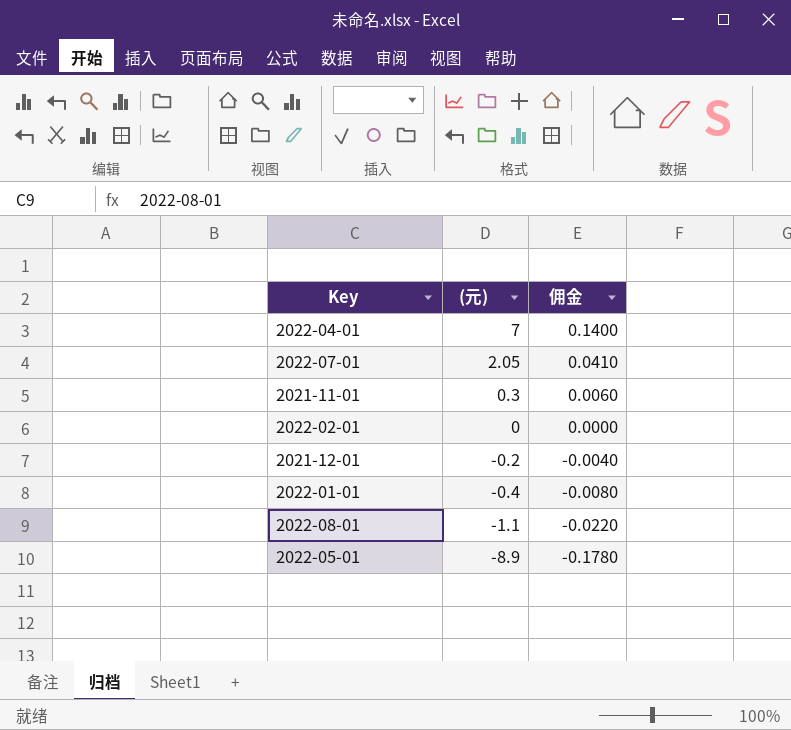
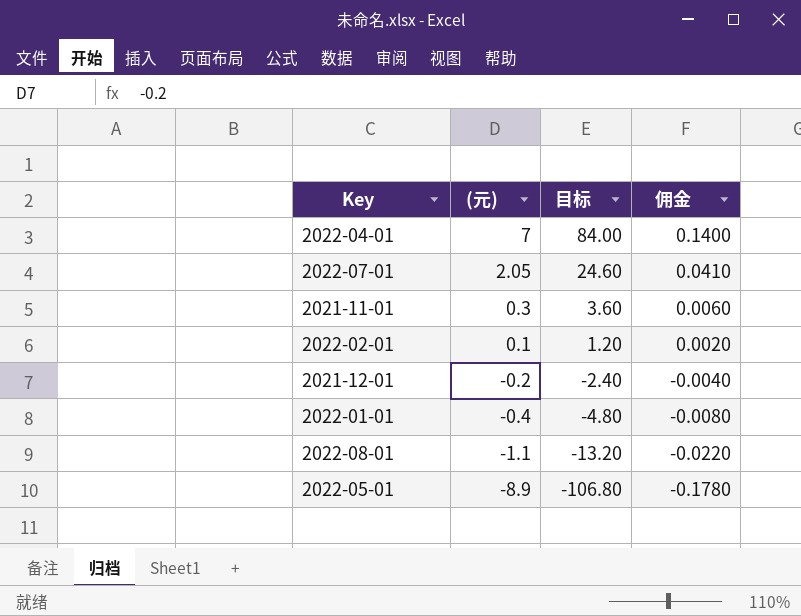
column 目标 | formula: none -> [(元)] * 12
2022-02-01 | (元): 0 -> 0.1
2022-02-01 | 佣金: 0.0000 -> 0.0020

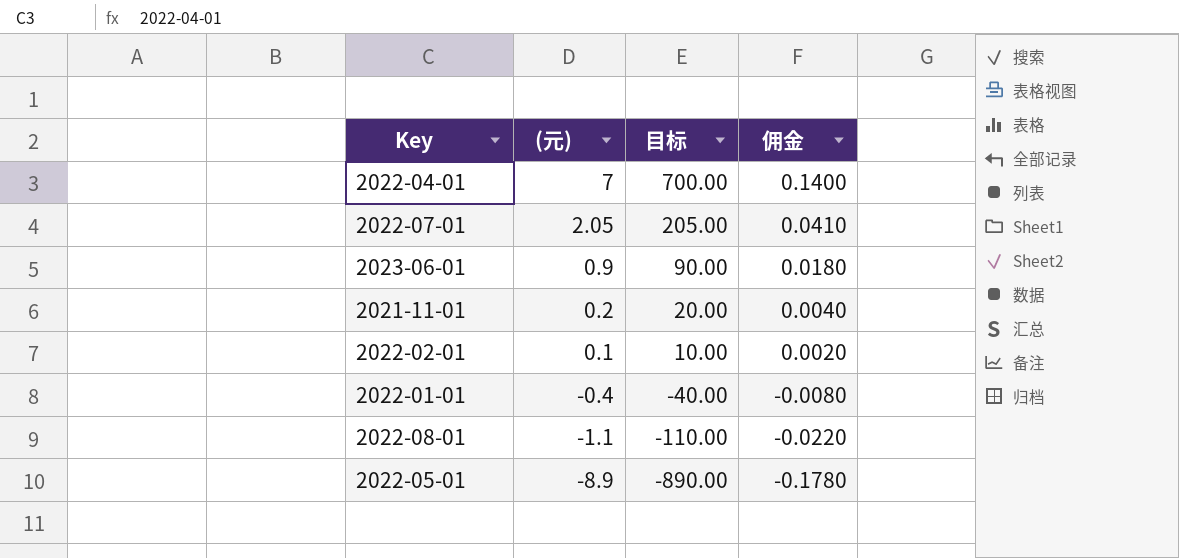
column 目标 | formula: [(元)] * 12 -> [(元)] * 100
row 2021-12-01: -0.2 | -2.40 | -0.0040 -> none
row 2023-06-01: none -> 0.9 | 90.00 | 0.0180
2021-11-01 | (元): 0.3 -> 0.2
2021-11-01 | 佣金: 0.0060 -> 0.0040

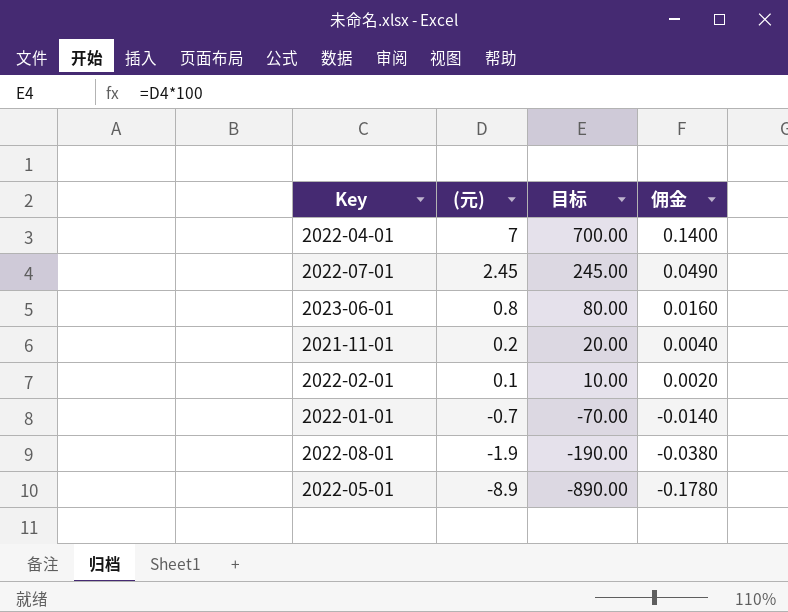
2022-07-01 | (元): 2.05 -> 2.45
2022-07-01 | 目标: 205.00 -> 245.00
2022-07-01 | 佣金: 0.0410 -> 0.0490
2023-06-01 | (元): 0.9 -> 0.8
2023-06-01 | 目标: 90.00 -> 80.00
2023-06-01 | 佣金: 0.0180 -> 0.0160
2022-01-01 | (元): -0.4 -> -0.7
2022-01-01 | 目标: -40.00 -> -70.00
2022-01-01 | 佣金: -0.0080 -> -0.0140
2022-08-01 | (元): -1.1 -> -1.9
2022-08-01 | 目标: -110.00 -> -190.00
2022-08-01 | 佣金: -0.0220 -> -0.0380

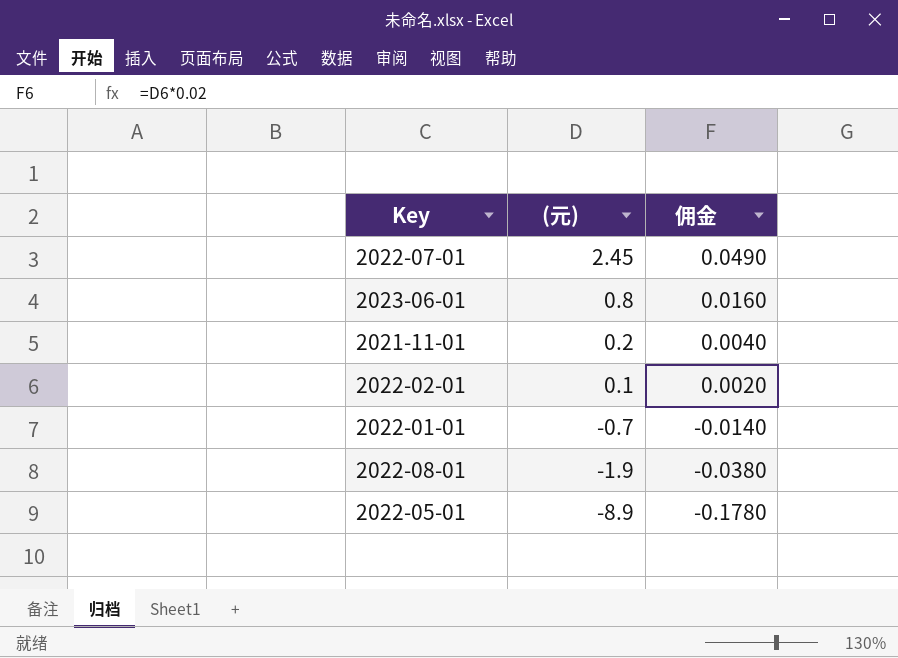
column 目标 | formula: [(元)] * 100 -> none
row 2022-04-01: 7 | 700.00 | 0.1400 -> none

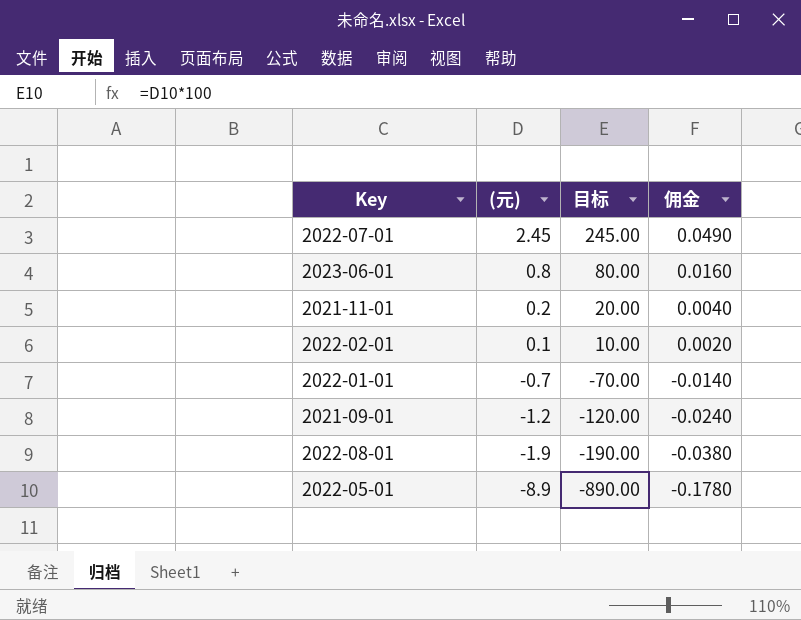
column 目标 | formula: none -> [(元)] * 100
row 2021-09-01: none -> -1.2 | -120.00 | -0.0240

